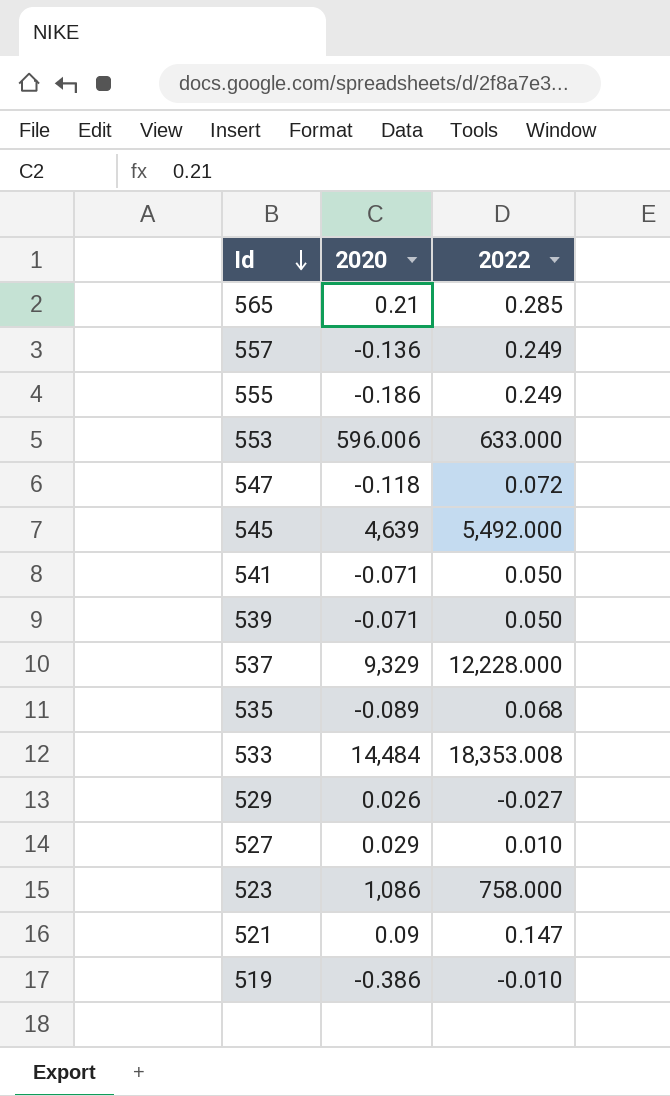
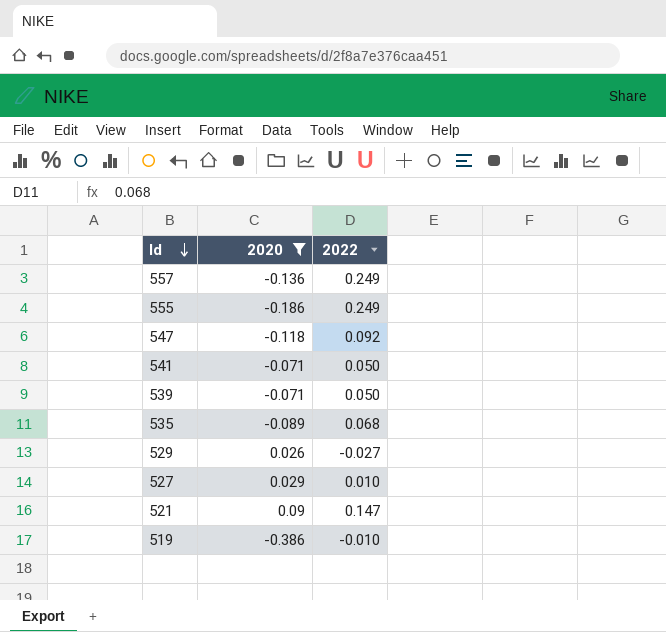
filter: none -> 2020 <= 0.09
547 | 2022: 0.072 -> 0.092

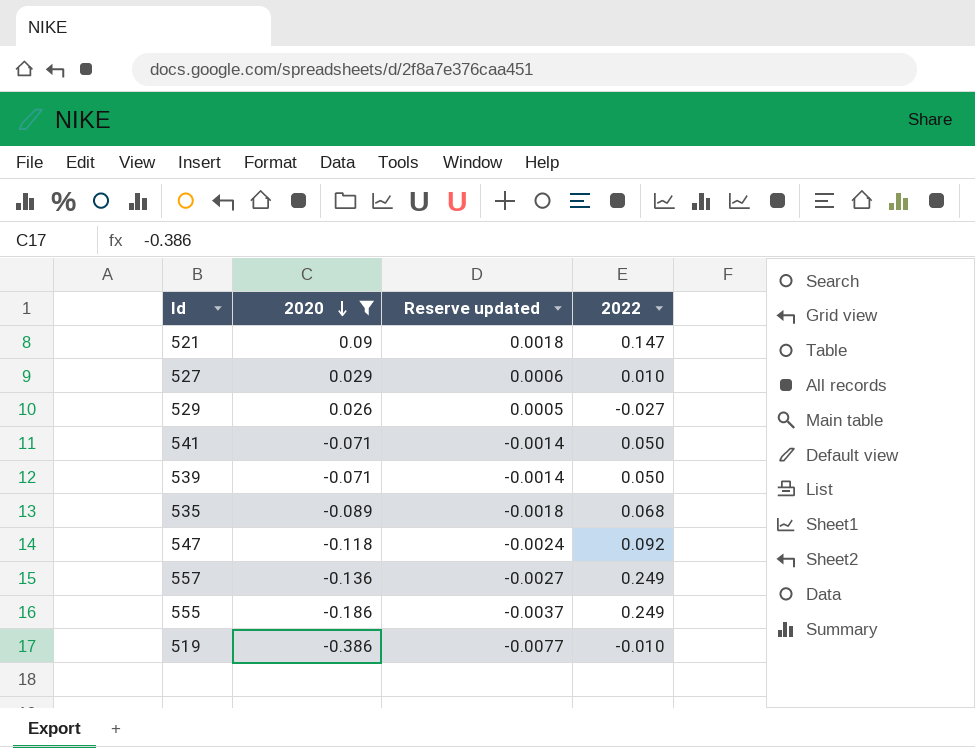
row order: Id descending -> 2020 descending
column Reserve updated | formula: none -> [2020] * 0.02

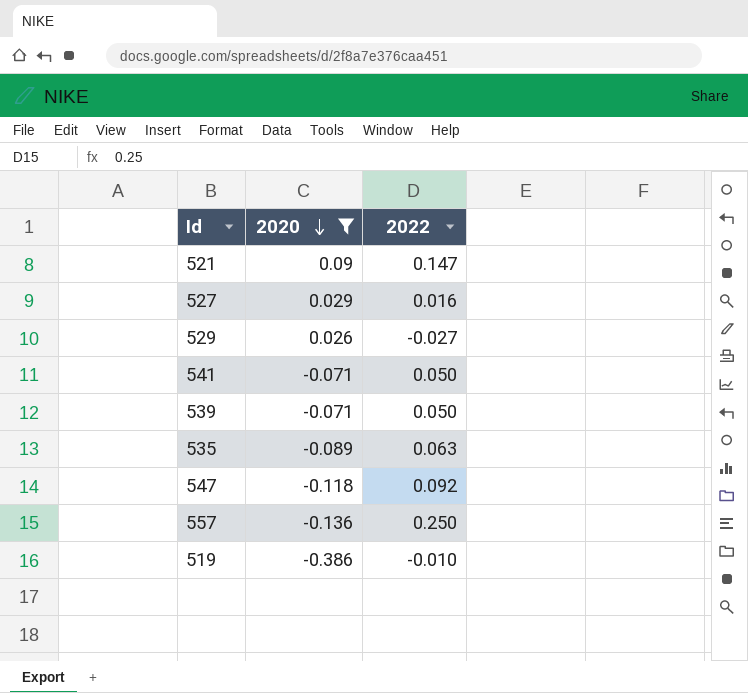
column Reserve updated | formula: [2020] * 0.02 -> none
row 555: -0.186 | -0.0037 | 0.249 -> none
527 | 2022: 0.010 -> 0.016
535 | 2022: 0.068 -> 0.063
557 | 2022: 0.249 -> 0.250

